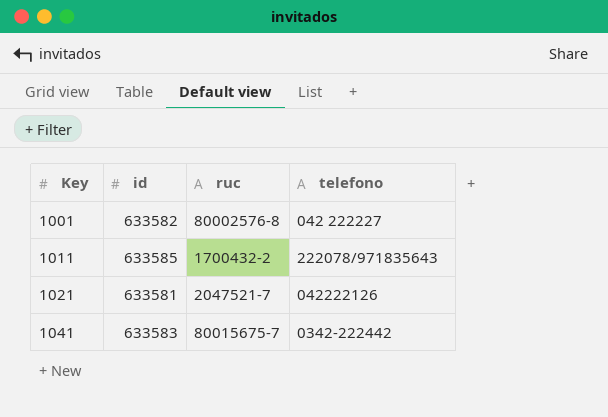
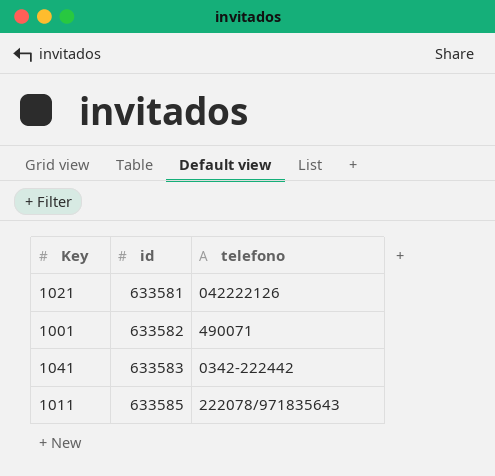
row order: Key ascending -> id ascending
column ruc | position: 3 -> none
1001 | telefono: 042 222227 -> 490071

